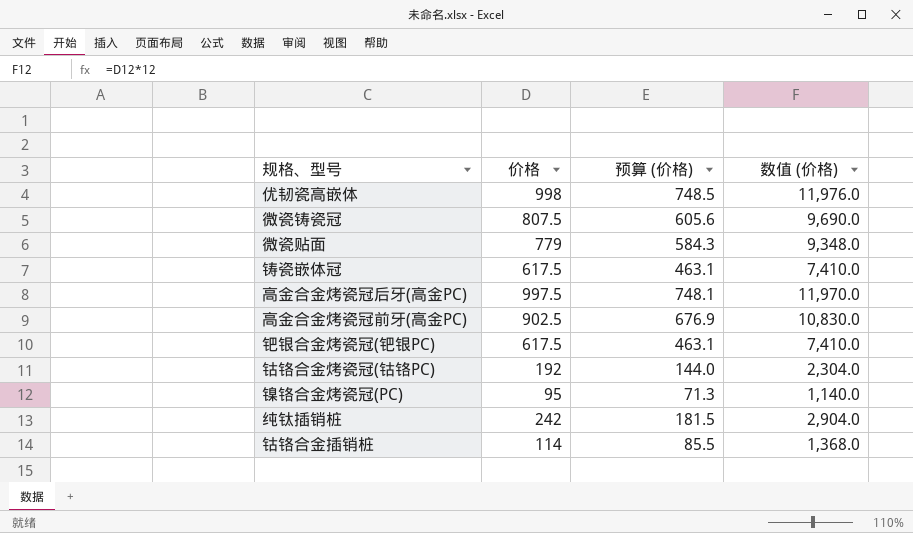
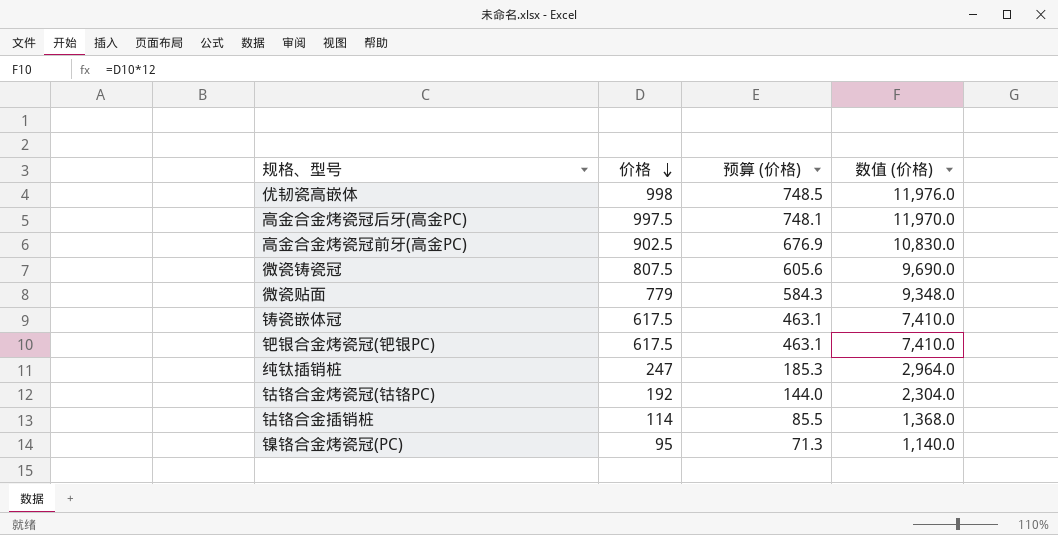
row order: none -> 价格 descending
纯钛插销桩 | 价格: 242 -> 247
纯钛插销桩 | 预算 (价格): 181.5 -> 185.3
纯钛插销桩 | 数值 (价格): 2,904.0 -> 2,964.0

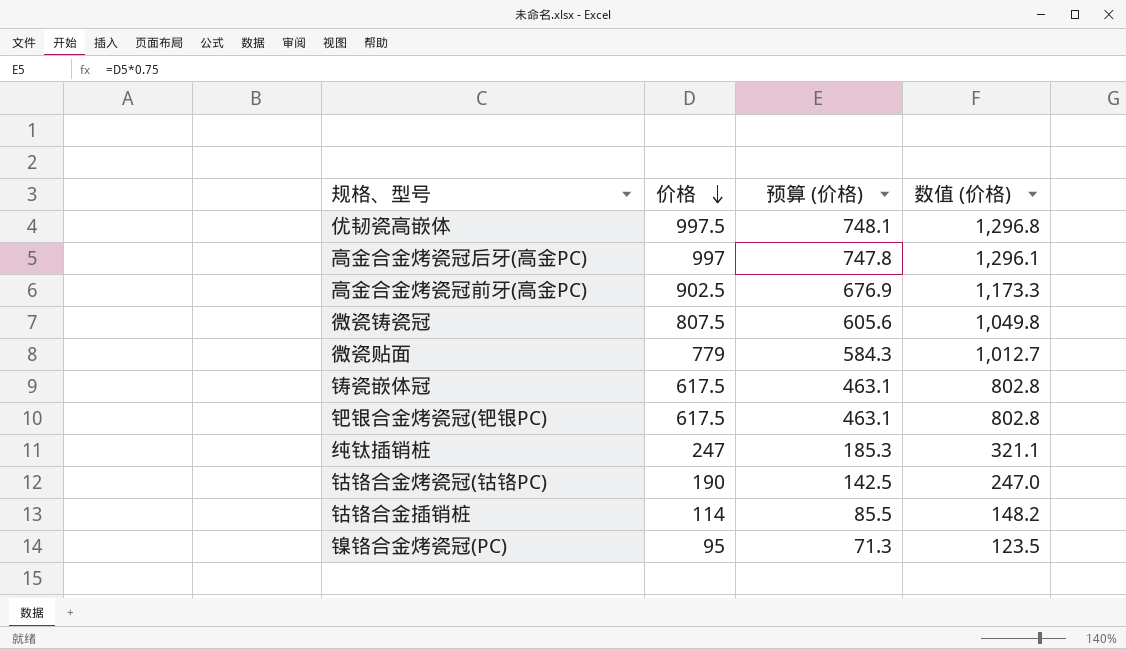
column 数值 (价格) | formula: [价格] * 12 -> [价格] * 1.3
优韧瓷高嵌体 | 价格: 998 -> 997.5
优韧瓷高嵌体 | 预算 (价格): 748.5 -> 748.1
高金合金烤瓷冠后牙(高金PC) | 价格: 997.5 -> 997
高金合金烤瓷冠后牙(高金PC) | 预算 (价格): 748.1 -> 747.8
钴铬合金烤瓷冠(钴铬PC) | 价格: 192 -> 190
钴铬合金烤瓷冠(钴铬PC) | 预算 (价格): 144.0 -> 142.5

